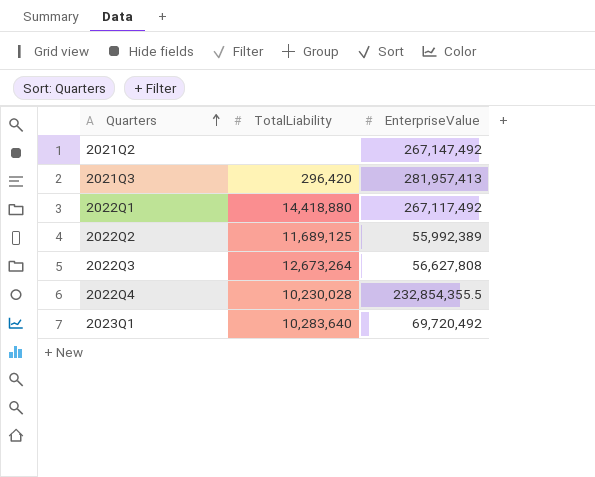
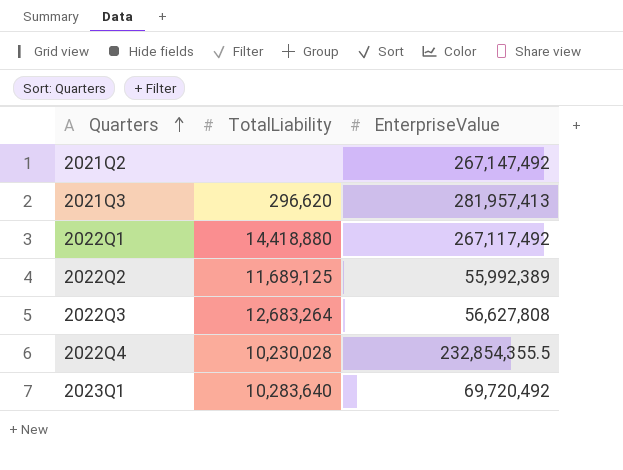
2021Q3 | TotalLiability: 296,420 -> 296,620
2022Q3 | TotalLiability: 12,673,264 -> 12,683,264

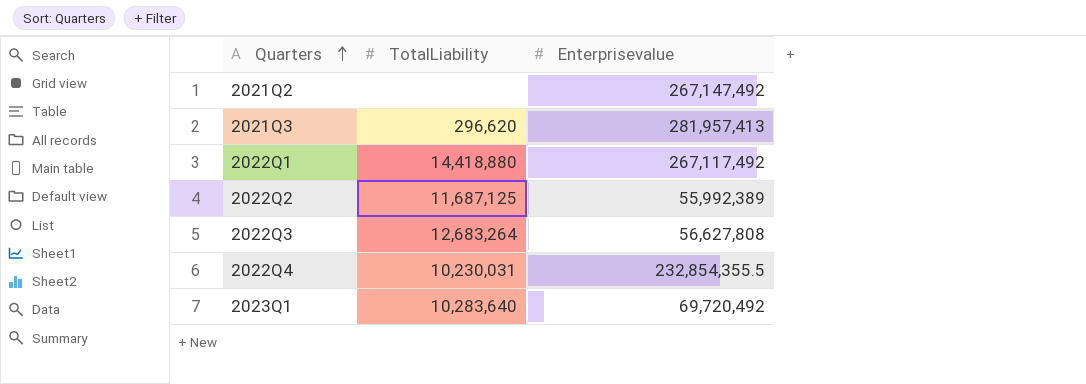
column name: EnterpriseValue -> Enterprisevalue
2022Q2 | TotalLiability: 11,689,125 -> 11,687,125
2022Q4 | TotalLiability: 10,230,028 -> 10,230,031

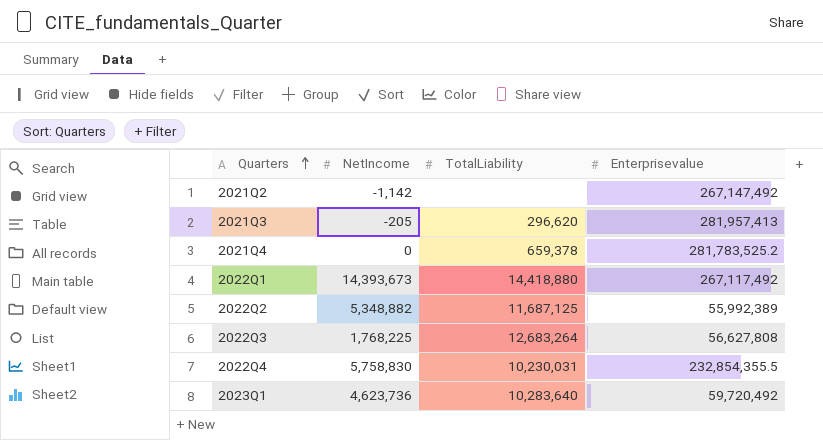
column NetIncome | position: none -> 2
row 2021Q4: none -> 0 | 659,378 | 281,783,525.2
2023Q1 | Enterprisevalue: 69,720,492 -> 59,720,492

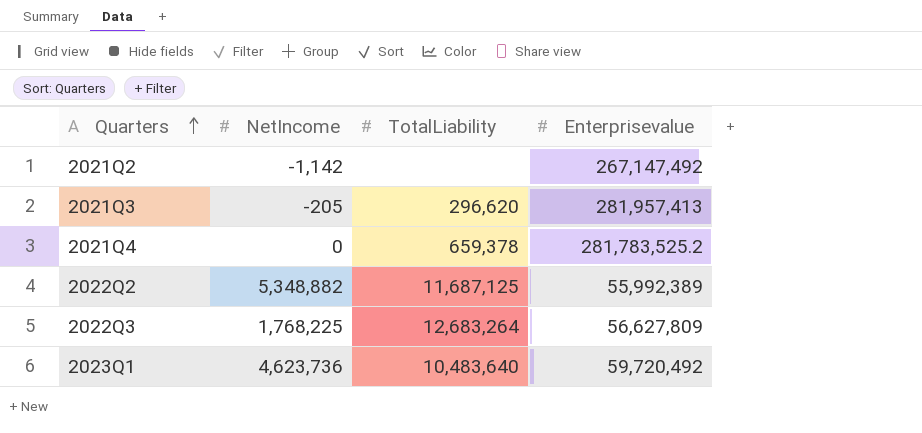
row 2022Q1: 14,393,673 | 14,418,880 | 267,117,492 -> none
row 2022Q4: 5,758,830 | 10,230,031 | 232,854,355.5 -> none
2022Q3 | Enterprisevalue: 56,627,808 -> 56,627,809
2023Q1 | TotalLiability: 10,283,640 -> 10,483,640

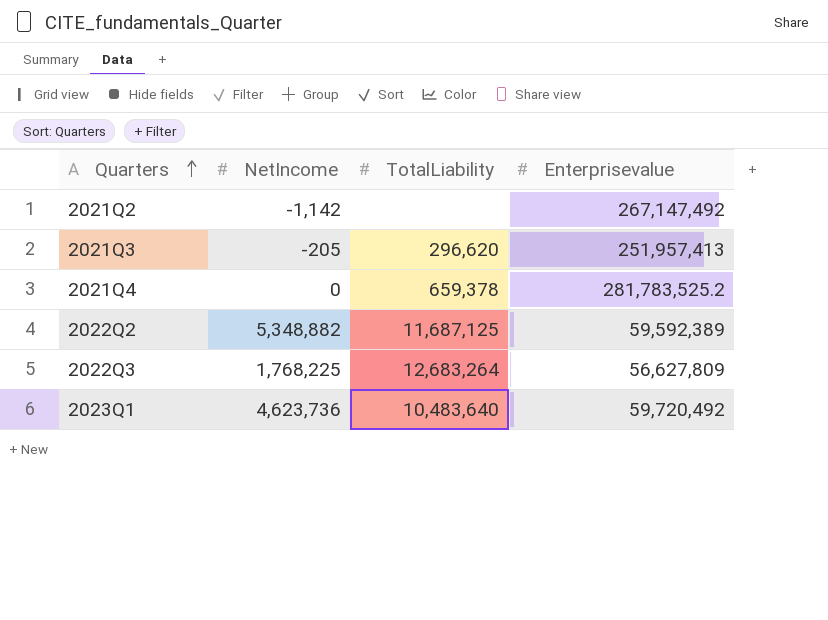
2021Q3 | Enterprisevalue: 281,957,413 -> 251,957,413
2022Q2 | Enterprisevalue: 55,992,389 -> 59,592,389

